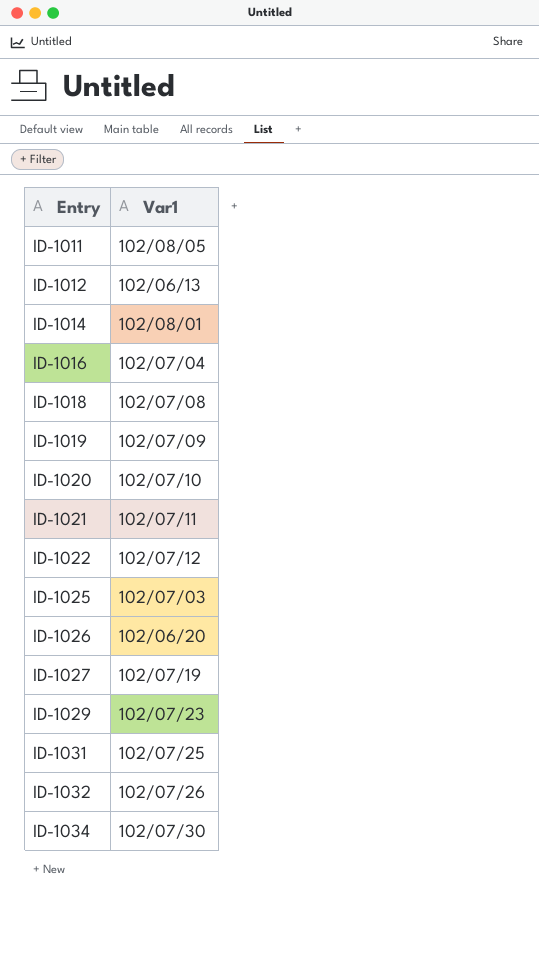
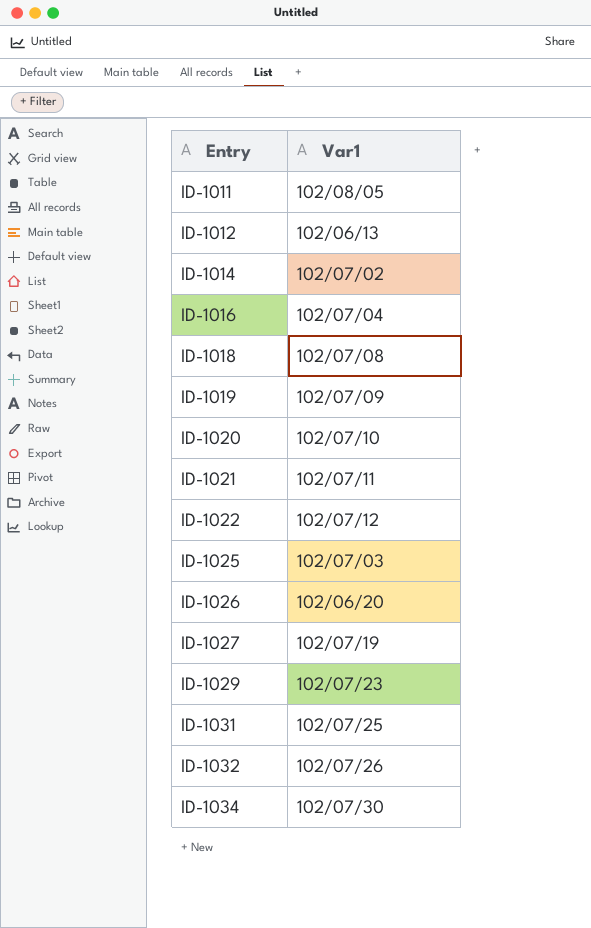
ID-1014 | Var1: 102/08/01 -> 102/07/02

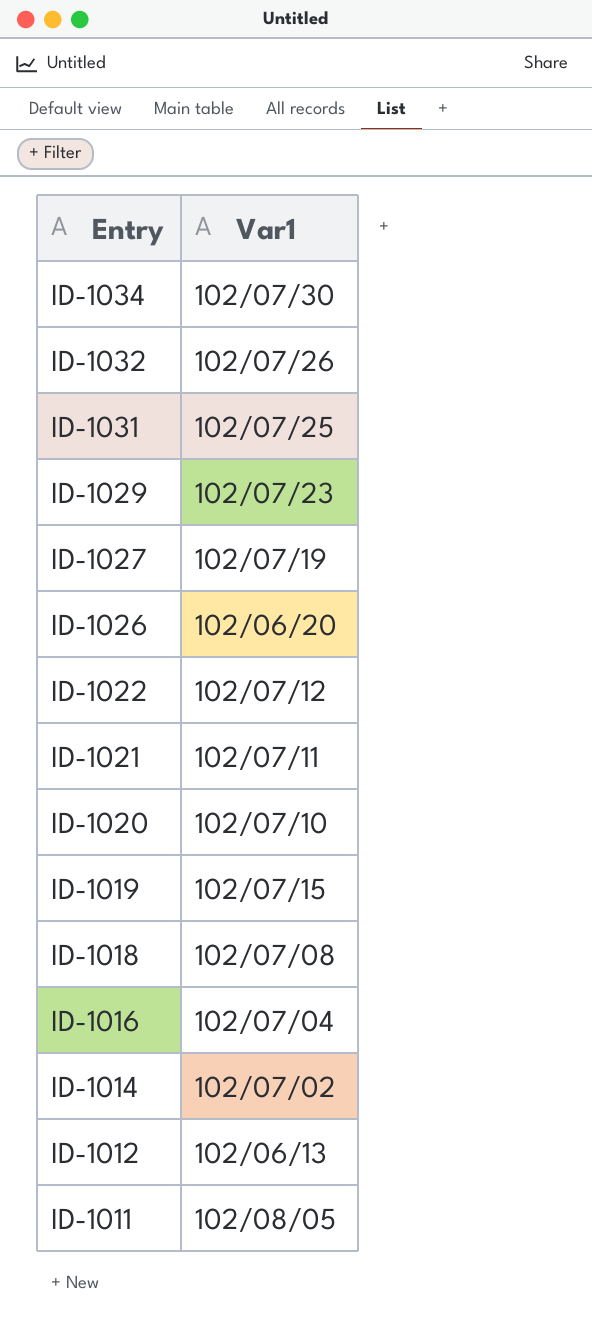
row order: Entry ascending -> Entry descending
row ID-1025: 102/07/03 -> none
ID-1019 | Var1: 102/07/09 -> 102/07/15

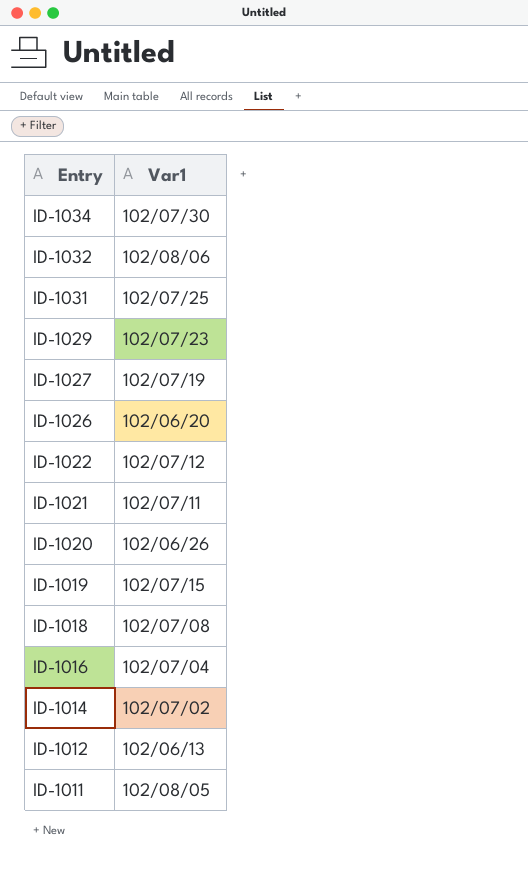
ID-1032 | Var1: 102/07/26 -> 102/08/06
ID-1020 | Var1: 102/07/10 -> 102/06/26

